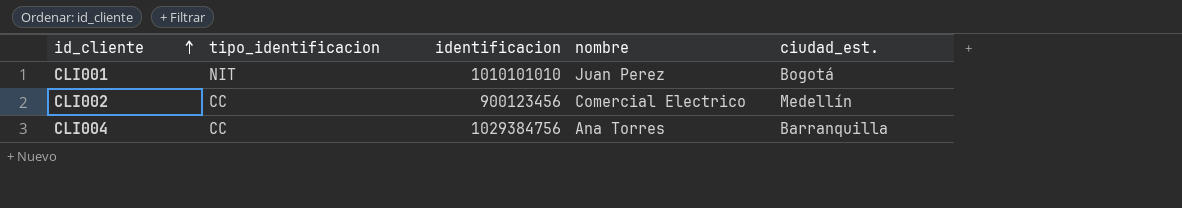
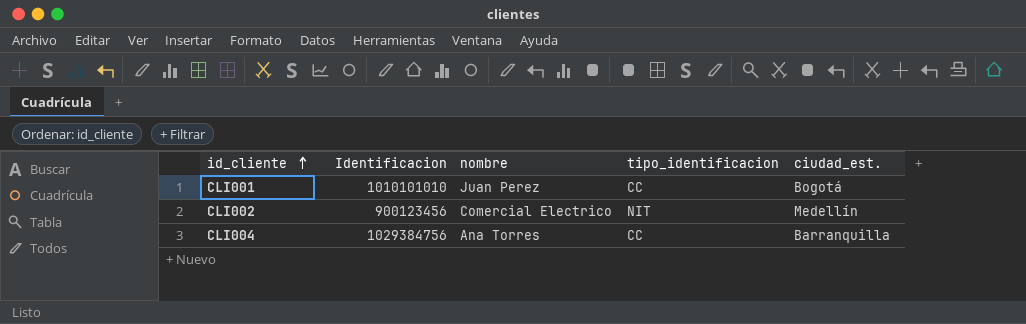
column name: identificacion -> Identificacion
column tipo_identificacion | position: 2 -> 4
CLI001 | tipo_identificacion: NIT -> CC
CLI002 | tipo_identificacion: CC -> NIT

